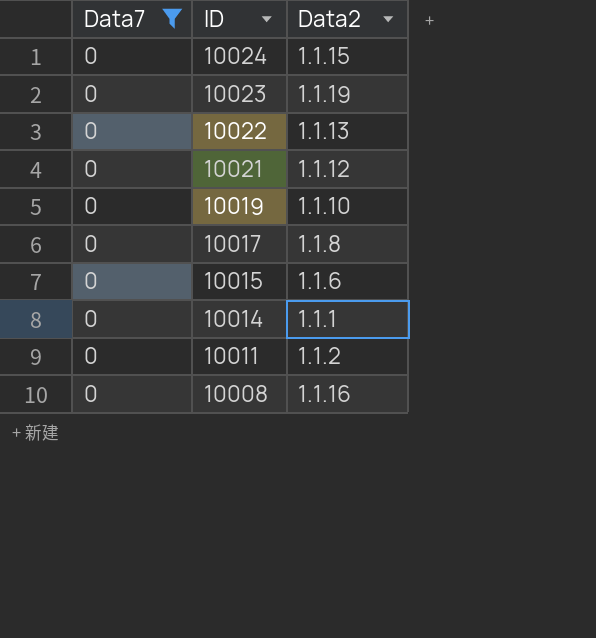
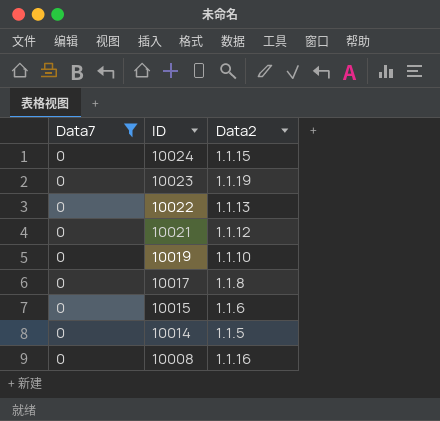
row 10011: 0 | 1.1.2 -> none
10014 | Data2: 1.1.1 -> 1.1.5

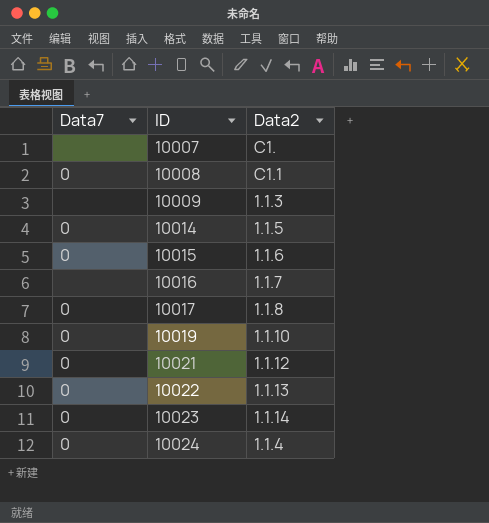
filter: Data7 = 0 -> none
row order: ID descending -> ID ascending
10008 | Data2: 1.1.16 -> C1.1
10023 | Data2: 1.1.19 -> 1.1.14
10024 | Data2: 1.1.15 -> 1.1.4

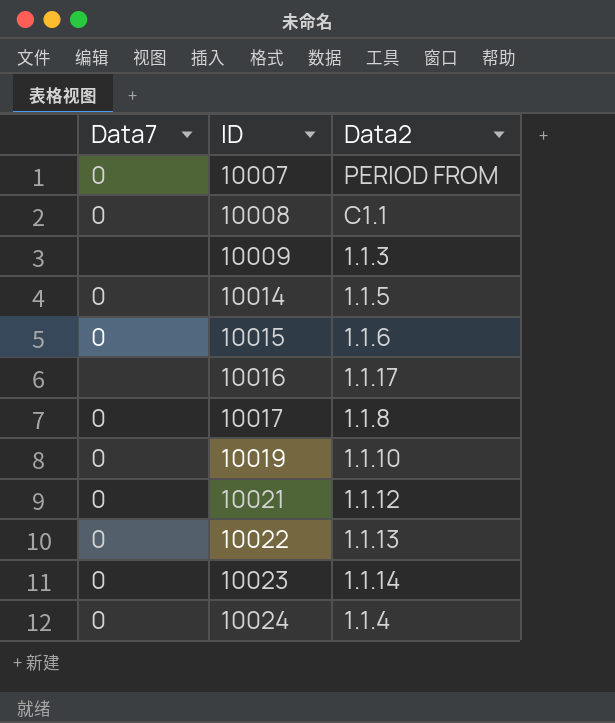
10007 | Data7: none -> 0
10007 | Data2: C1. -> PERIOD FROM
10016 | Data2: 1.1.7 -> 1.1.17

